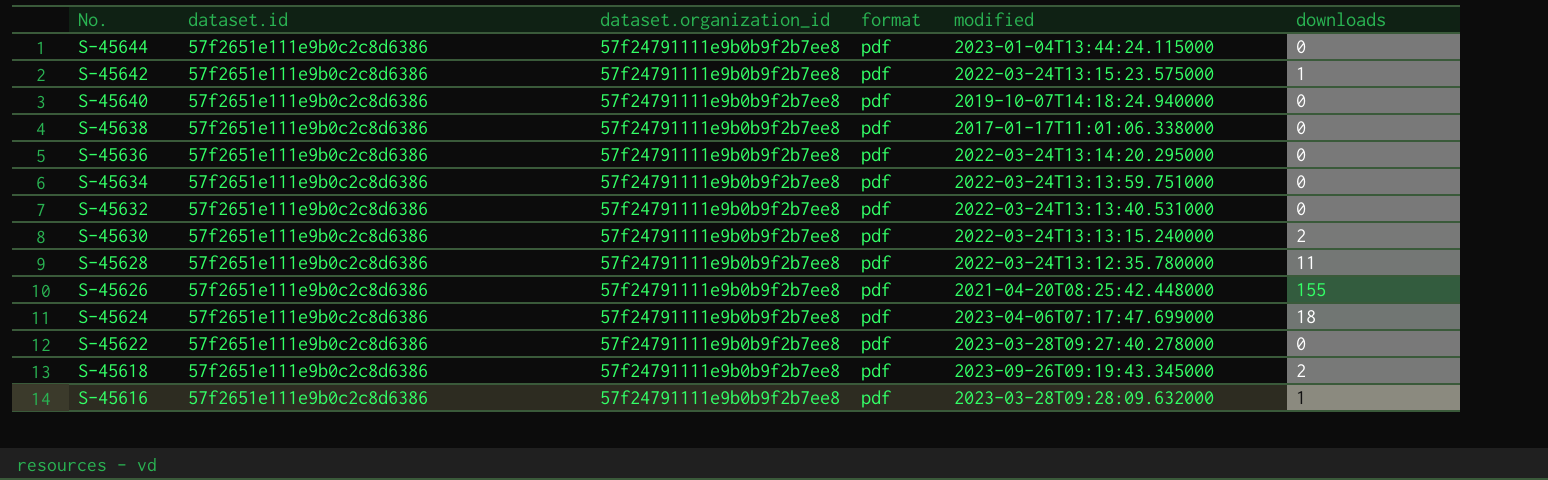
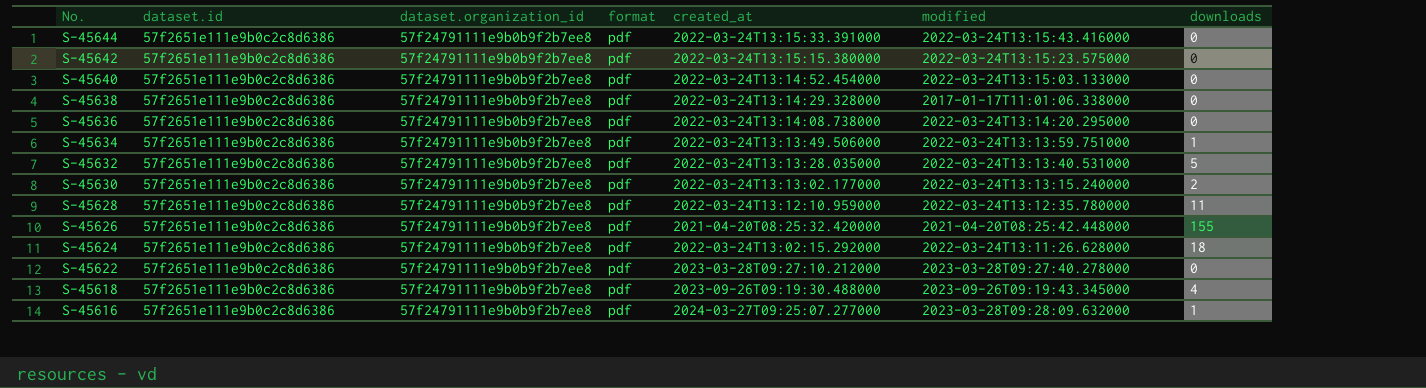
column created_at | position: none -> 5
S-45644 | modified: 2023-01-04T13:44:24.115000 -> 2022-03-24T13:15:43.416000
S-45642 | downloads: 1 -> 0
S-45640 | modified: 2019-10-07T14:18:24.940000 -> 2022-03-24T13:15:03.133000
S-45634 | downloads: 0 -> 1
S-45632 | downloads: 0 -> 5
S-45624 | modified: 2023-04-06T07:17:47.699000 -> 2022-03-24T13:11:26.628000
S-45618 | downloads: 2 -> 4

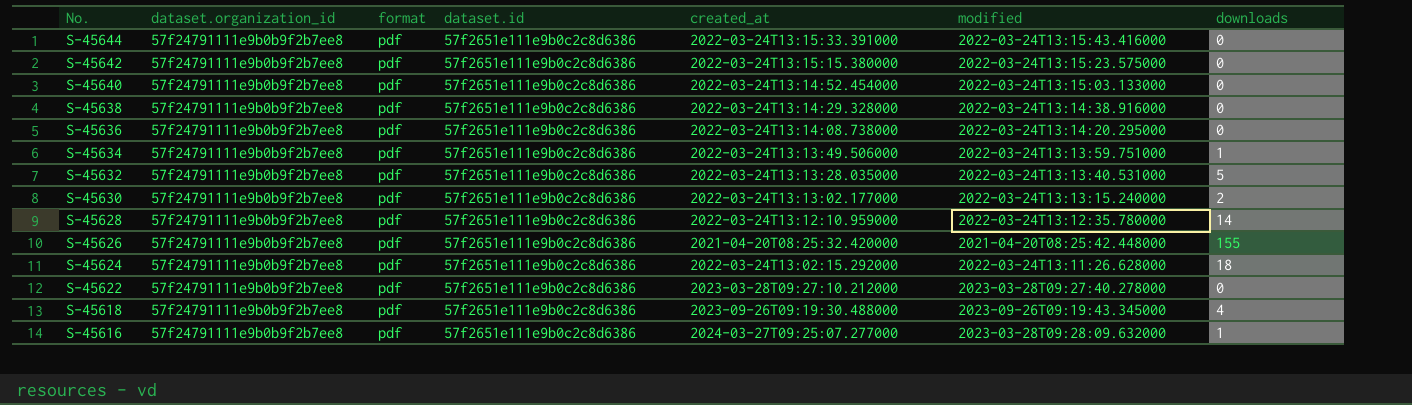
column dataset.id | position: 2 -> 4
S-45638 | modified: 2017-01-17T11:01:06.338000 -> 2022-03-24T13:14:38.916000
S-45628 | downloads: 11 -> 14

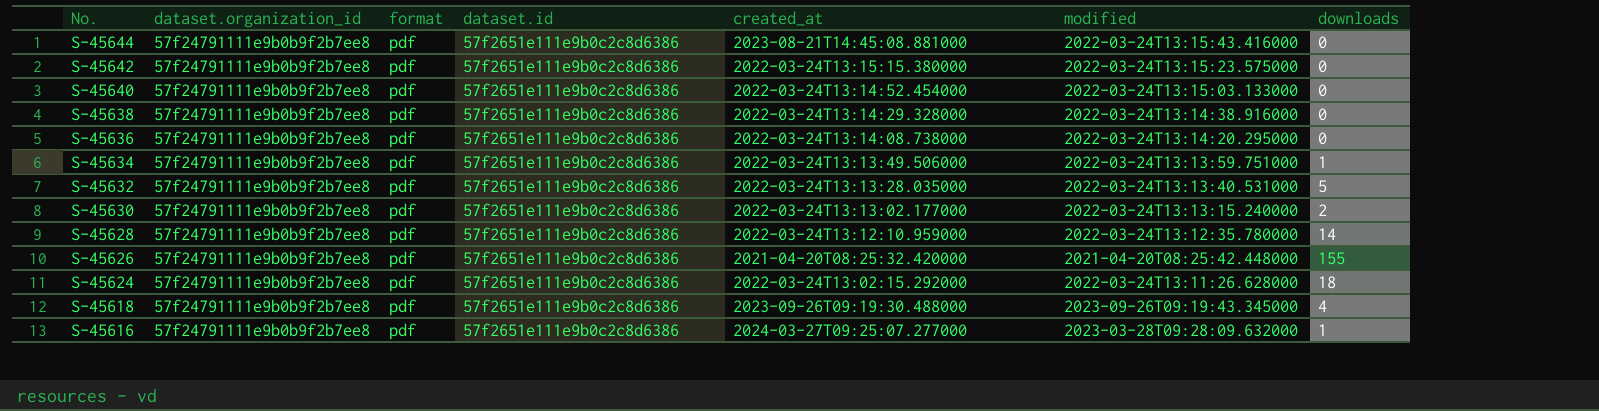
row S-45622: 57f24791111e9b0b9f2b7ee8 | pdf | 57f2651e111e9b0c2c8d6386 | 2023-03-28T09:27:10.212000 | 2023-03-28T09:27:40.278000 | 0 -> none
S-45644 | created_at: 2022-03-24T13:15:33.391000 -> 2023-08-21T14:45:08.881000

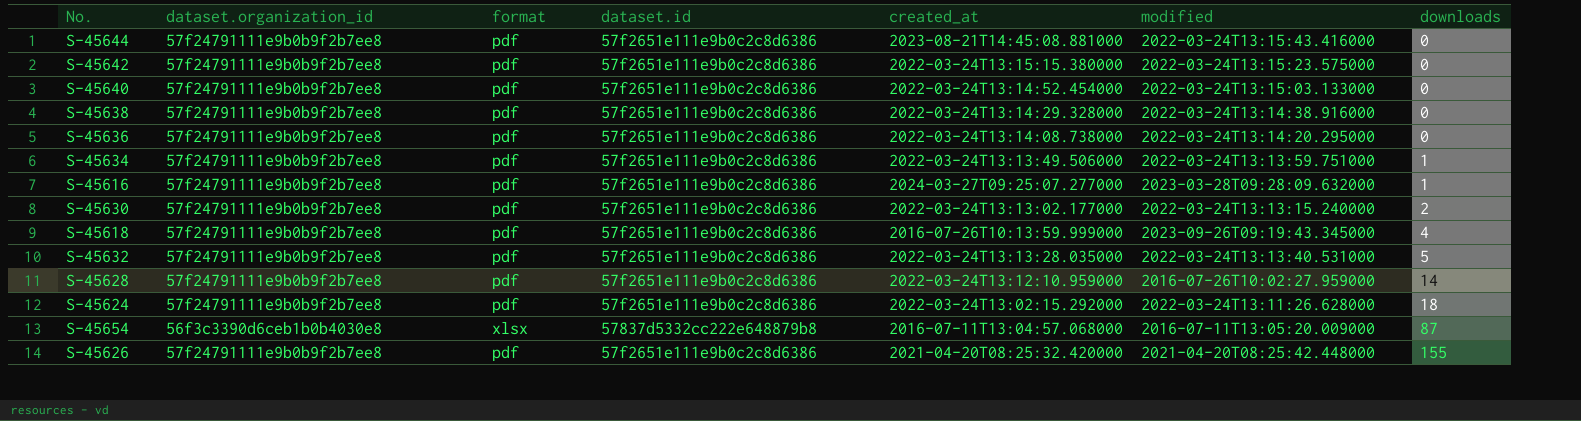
row order: No. descending -> downloads ascending
S-45618 | created_at: 2023-09-26T09:19:30.488000 -> 2016-07-26T10:13:59.999000
S-45628 | modified: 2022-03-24T13:12:35.780000 -> 2016-07-26T10:02:27.959000
row S-45654: none -> 56f3c3390d6ceb1b0b4030e8 | xlsx | 57837d5332cc222e648879b8 | 2016-07-11T13:04:57.068000 | 2016-07-11T13:05:20.009000 | 87

